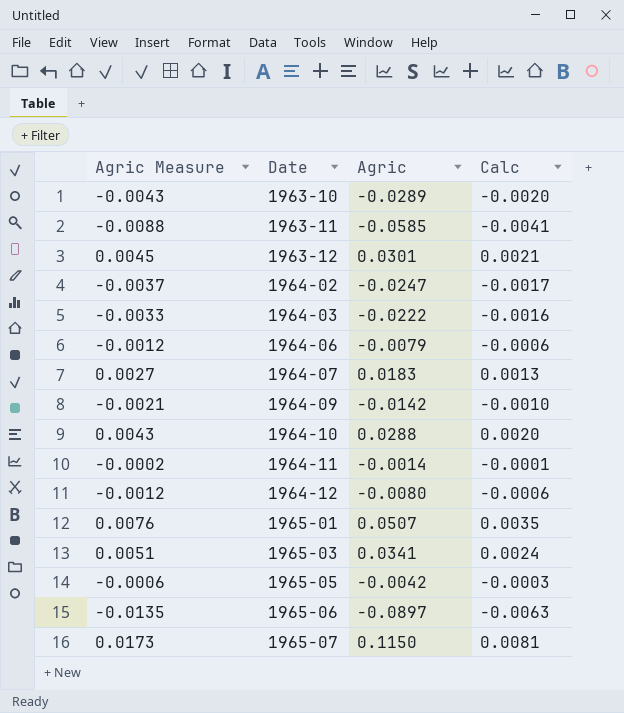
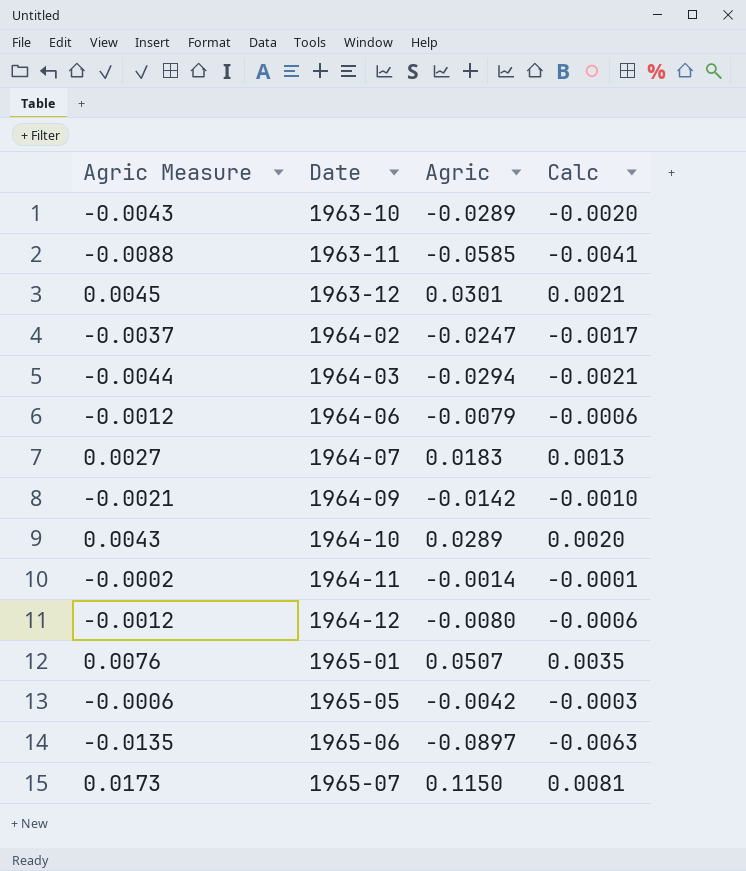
row 1965-03: 0.0051 | 0.0341 | 0.0024 -> none
1964-03 | Agric Measure: -0.0033 -> -0.0044
1964-03 | Agric: -0.0222 -> -0.0294
1964-03 | Calc: -0.0016 -> -0.0021
1964-10 | Agric: 0.0288 -> 0.0289

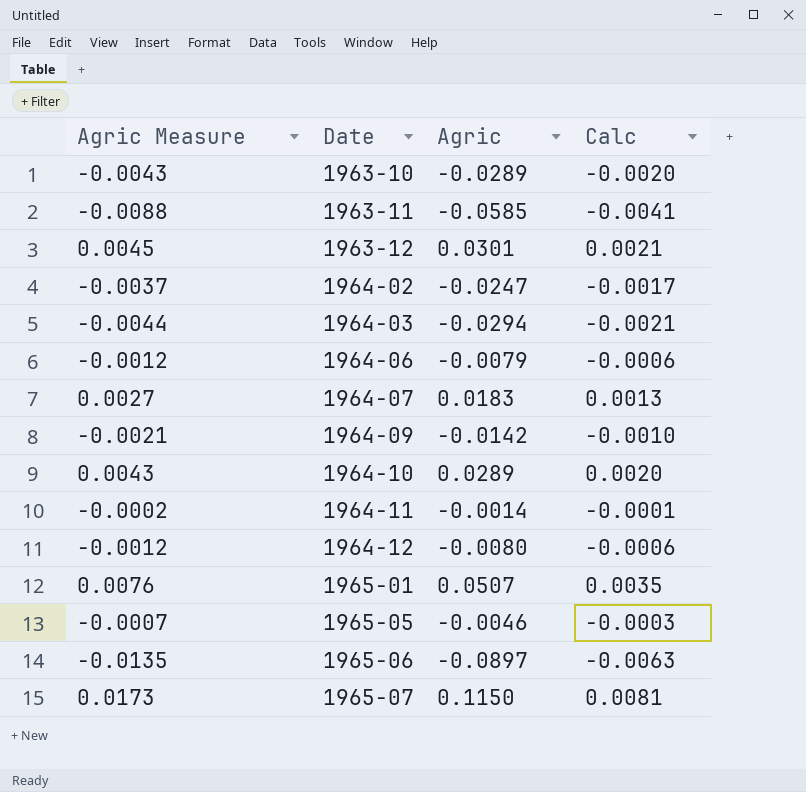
1965-05 | Agric Measure: -0.0006 -> -0.0007
1965-05 | Agric: -0.0042 -> -0.0046

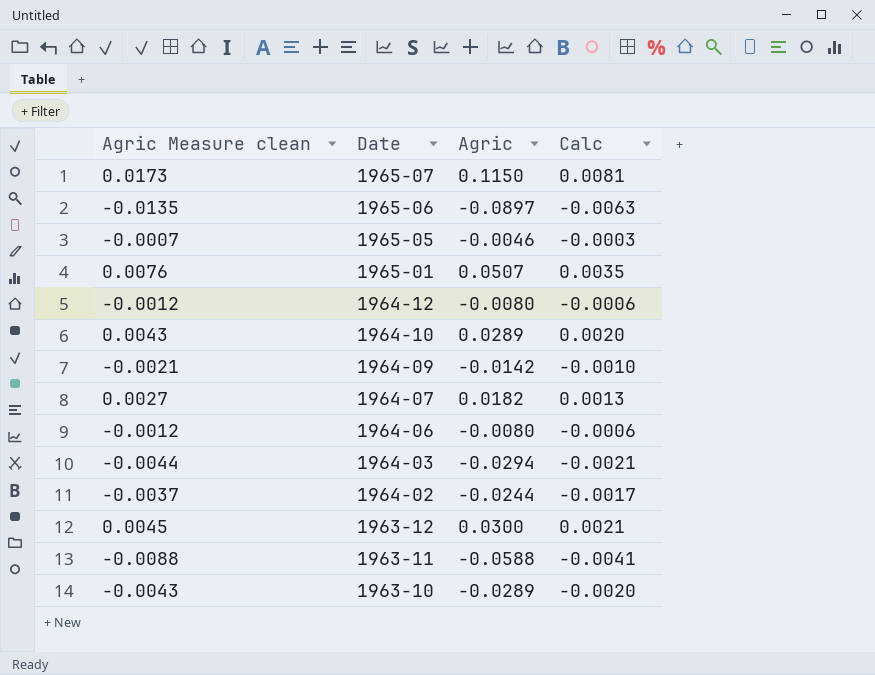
row order: Date ascending -> Date descending
column name: Agric Measure -> Agric Measure clean
row 1964-11: -0.0002 | -0.0014 | -0.0001 -> none
1964-07 | Agric: 0.0183 -> 0.0182
1964-06 | Agric: -0.0079 -> -0.0080
1964-02 | Agric: -0.0247 -> -0.0244
1963-12 | Agric: 0.0301 -> 0.0300
1963-11 | Agric: -0.0585 -> -0.0588

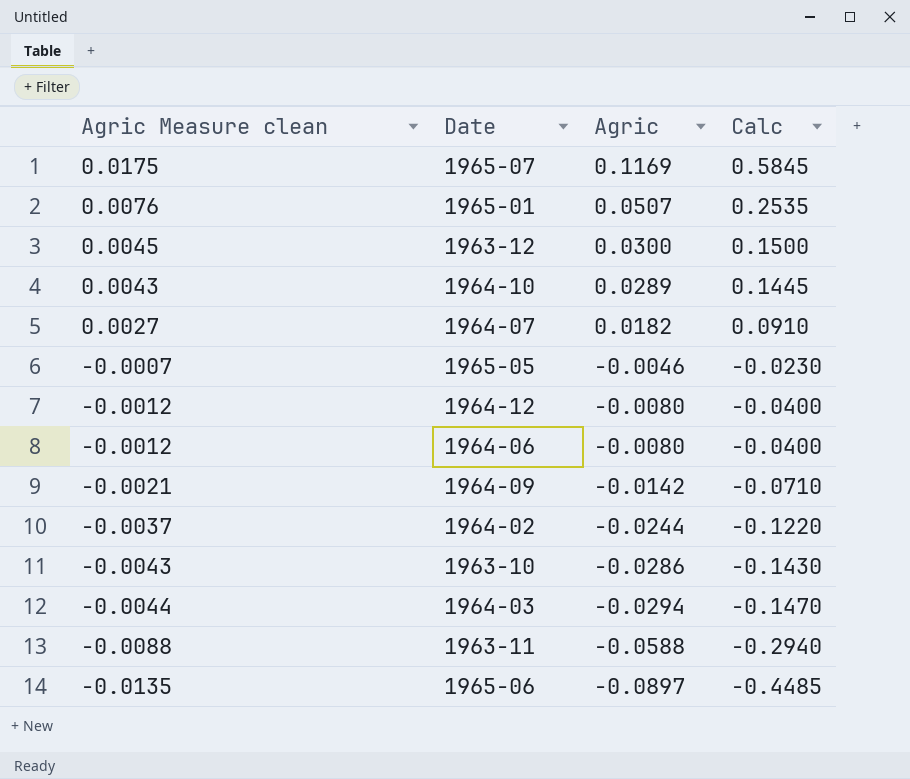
row order: Date descending -> Agric Measure clean descending
column Calc | formula: [Agric] * 0.07 -> [Agric] * 5
1965-07 | Agric Measure clean: 0.0173 -> 0.0175
1965-07 | Agric: 0.1150 -> 0.1169
1963-10 | Agric: -0.0289 -> -0.0286

